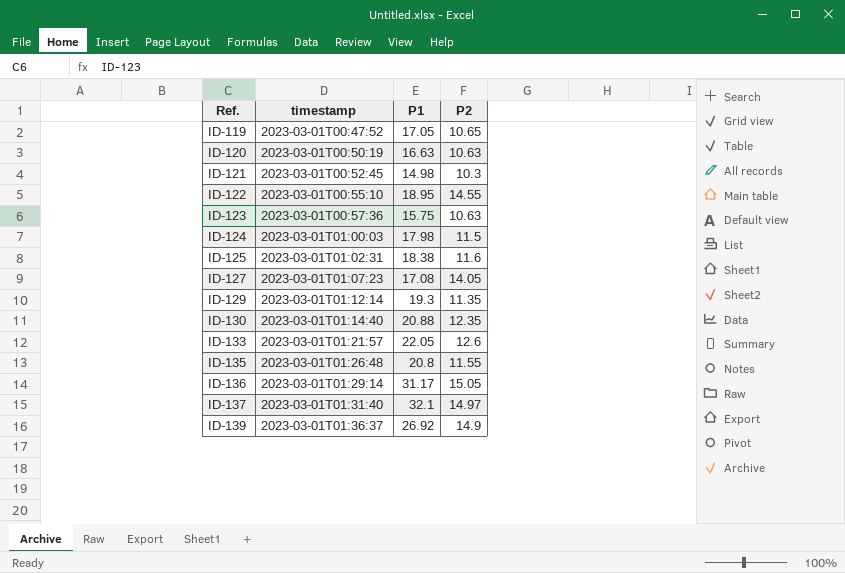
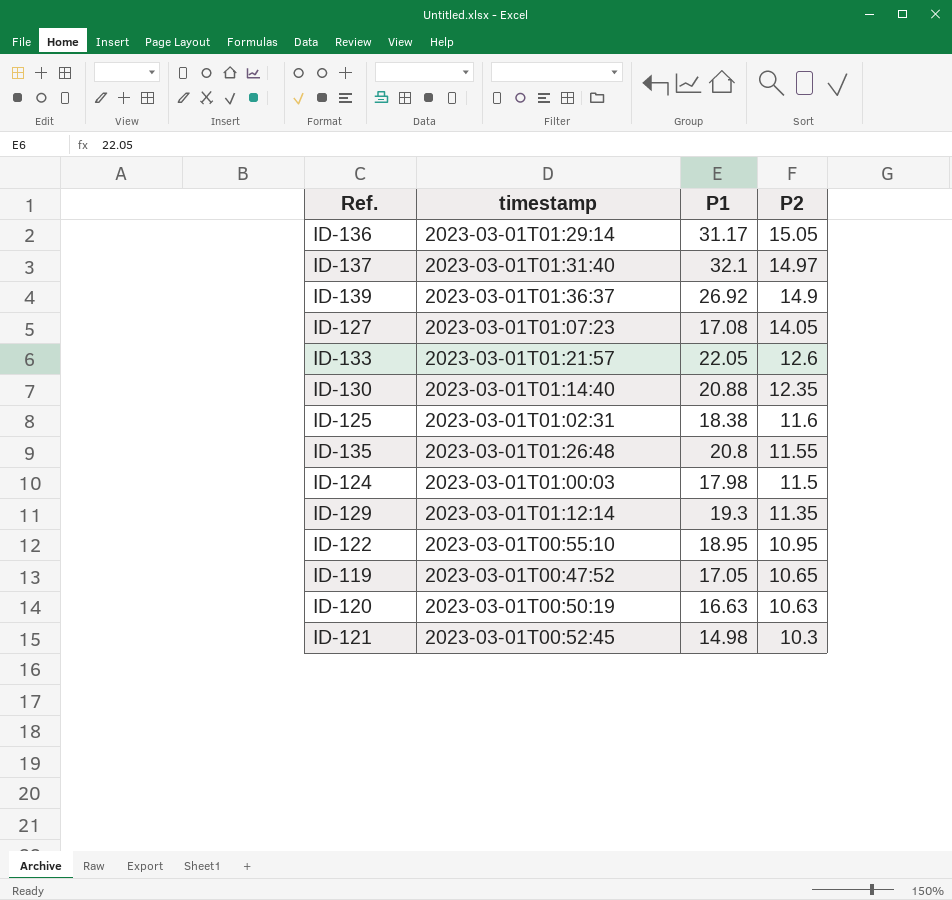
row order: Ref. ascending -> P2 descending
row ID-123: 2023-03-01T00:57:36 | 15.75 | 10.63 -> none
ID-122 | P2: 14.55 -> 10.95

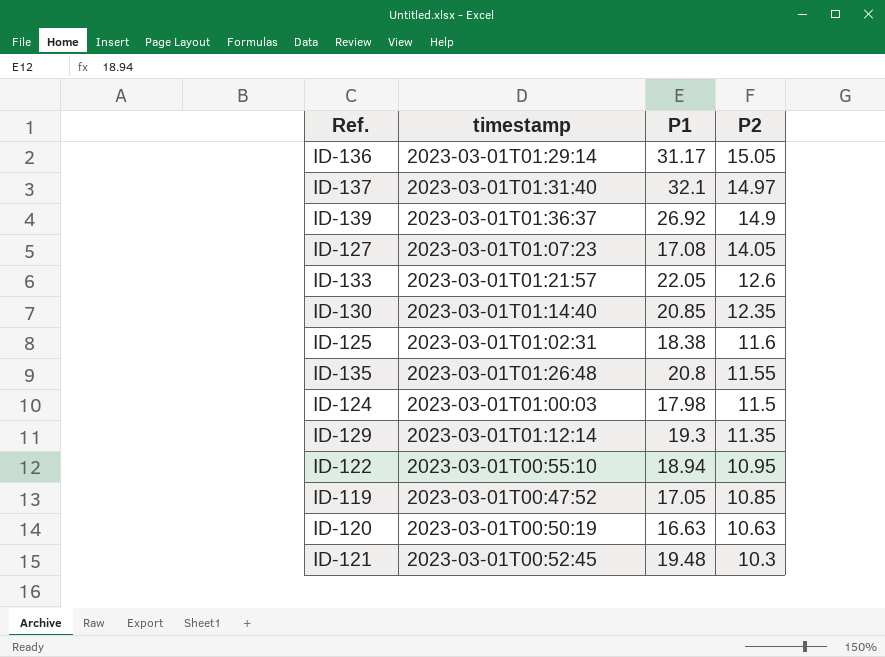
ID-130 | P1: 20.88 -> 20.85
ID-122 | P1: 18.95 -> 18.94
ID-119 | P2: 10.65 -> 10.85
ID-121 | P1: 14.98 -> 19.48

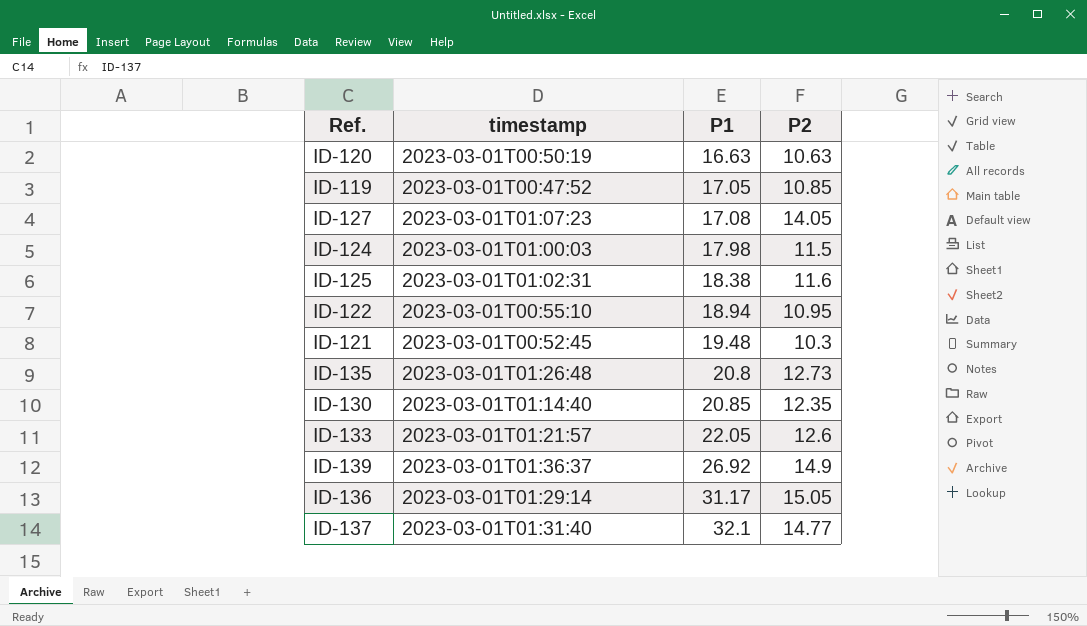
row order: P2 descending -> P1 ascending
row ID-129: 2023-03-01T01:12:14 | 19.3 | 11.35 -> none
ID-135 | P2: 11.55 -> 12.73
ID-137 | P2: 14.97 -> 14.77

